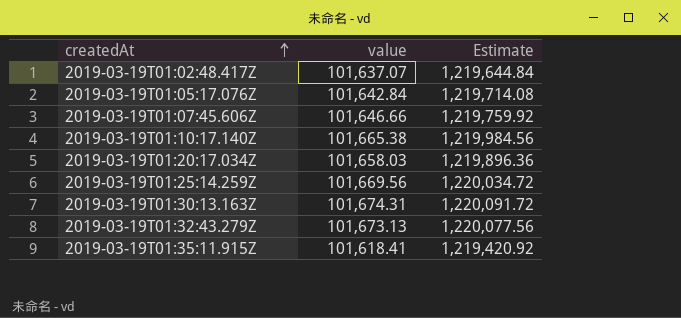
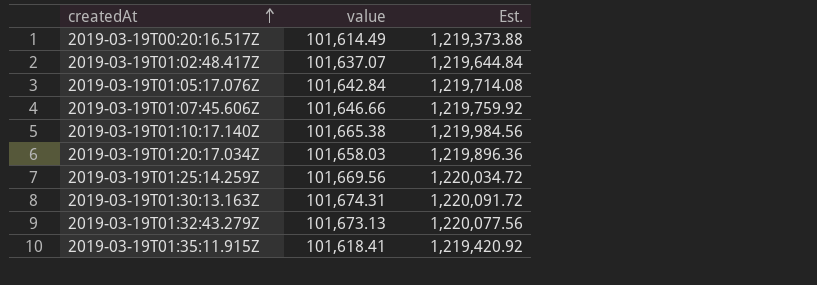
column name: Estimate -> Est.
row 2019-03-19T00:20:16.517Z: none -> 101,614.49 | 1,219,373.88

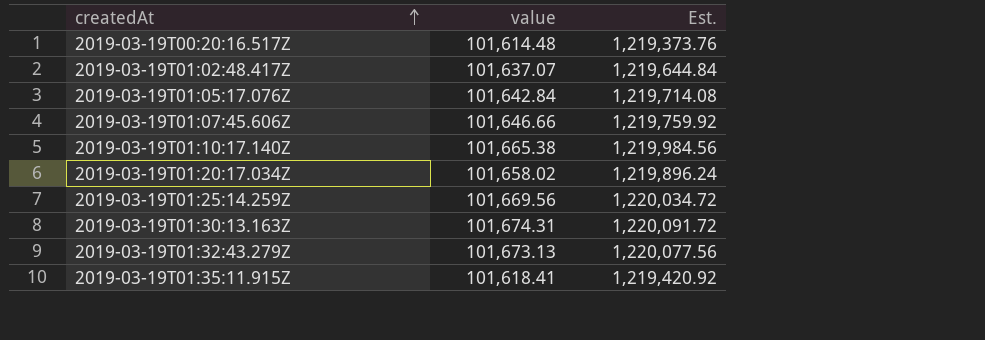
2019-03-19T00:20:16.517Z | value: 101,614.49 -> 101,614.48
2019-03-19T00:20:16.517Z | Est.: 1,219,373.88 -> 1,219,373.76
2019-03-19T01:20:17.034Z | value: 101,658.03 -> 101,658.02
2019-03-19T01:20:17.034Z | Est.: 1,219,896.36 -> 1,219,896.24

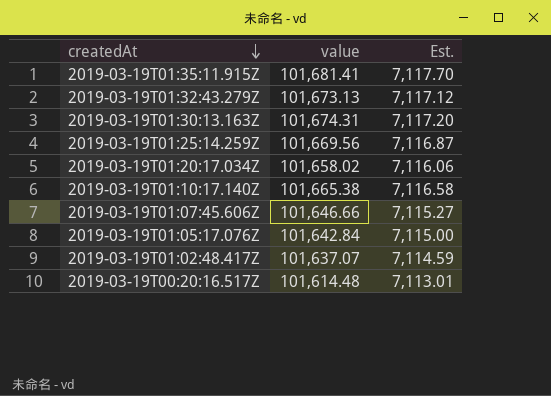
row order: createdAt ascending -> createdAt descending
column Est. | formula: [value] * 12 -> [value] * 0.07
2019-03-19T01:35:11.915Z | value: 101,618.41 -> 101,681.41

